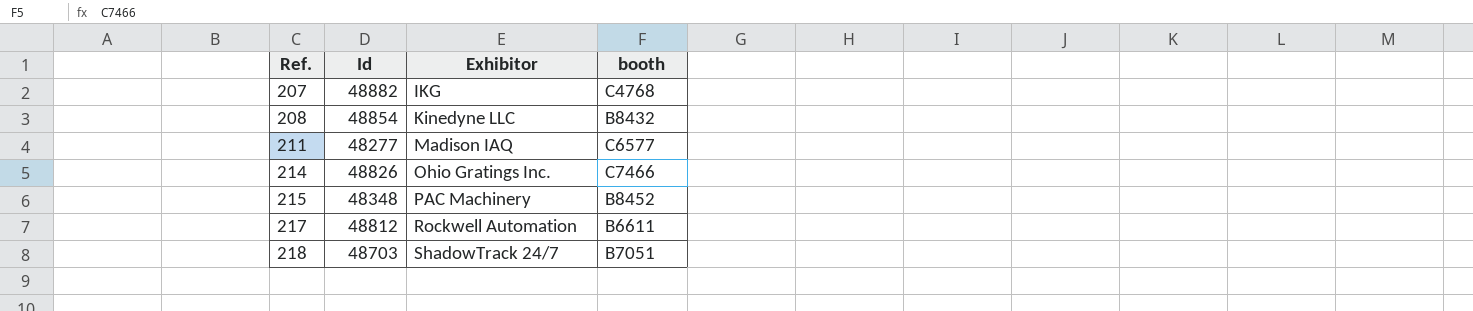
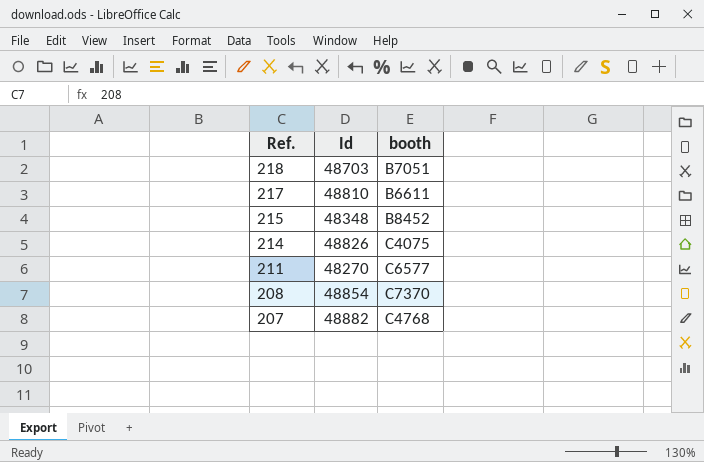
row order: Ref. ascending -> Ref. descending
column Exhibitor | position: 3 -> none
217 | Id: 48812 -> 48810
214 | booth: C7466 -> C4075
211 | Id: 48277 -> 48270
208 | booth: B8432 -> C7370

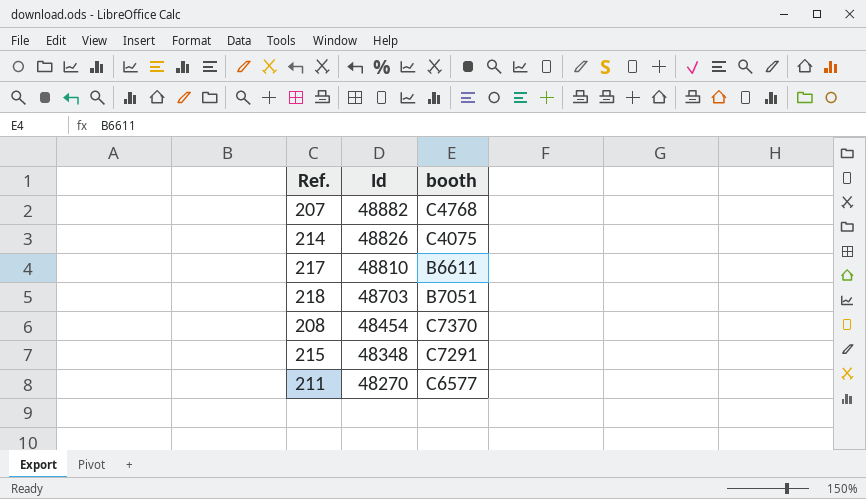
row order: Ref. descending -> Id descending
208 | Id: 48854 -> 48454
215 | booth: B8452 -> C7291

